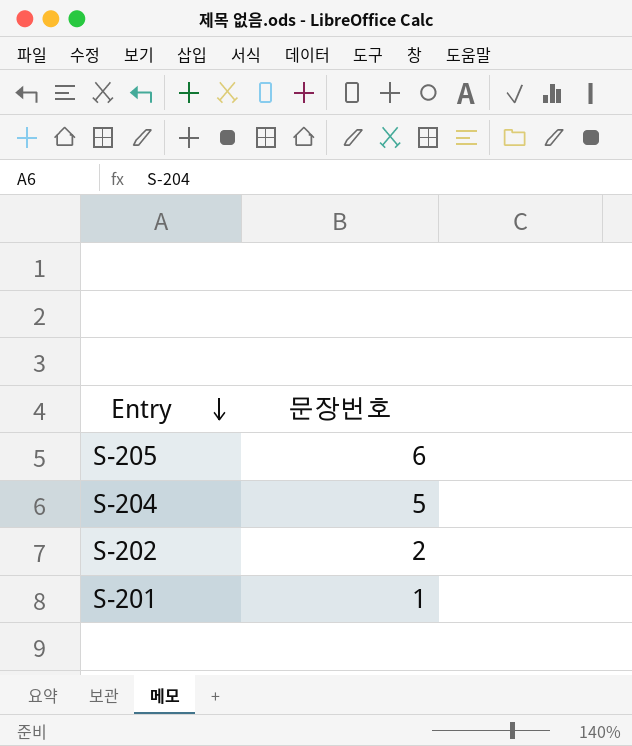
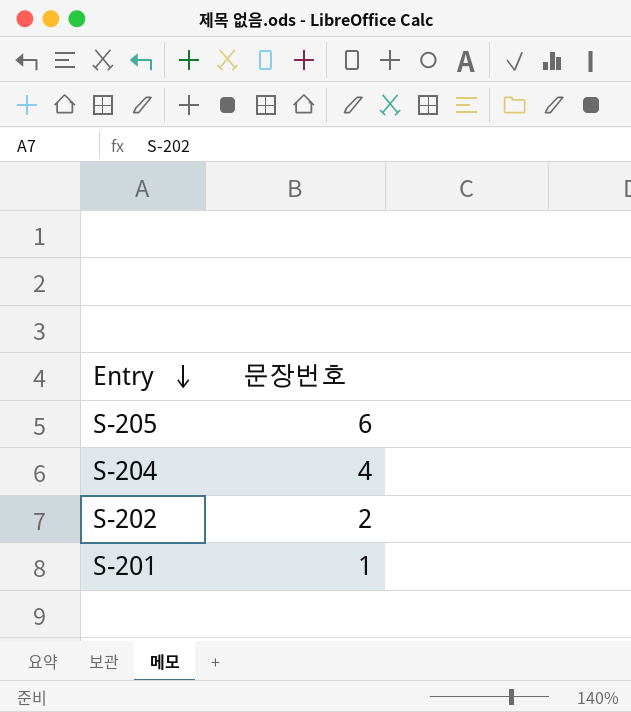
S-204 | 문장번호: 5 -> 4

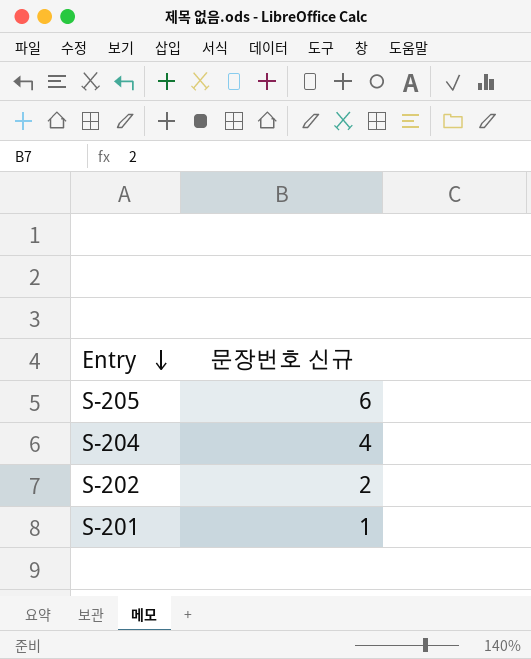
column name: 문장번호 -> 문장번호 신규

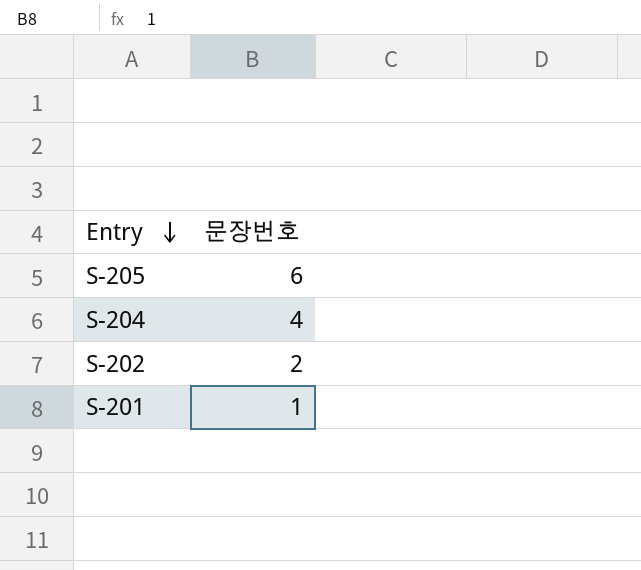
column name: 문장번호 신규 -> 문장번호

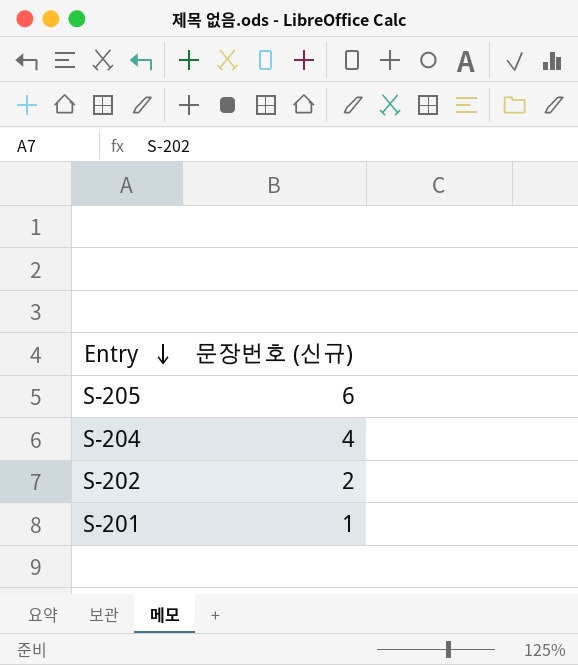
column name: 문장번호 -> 문장번호 (신규)

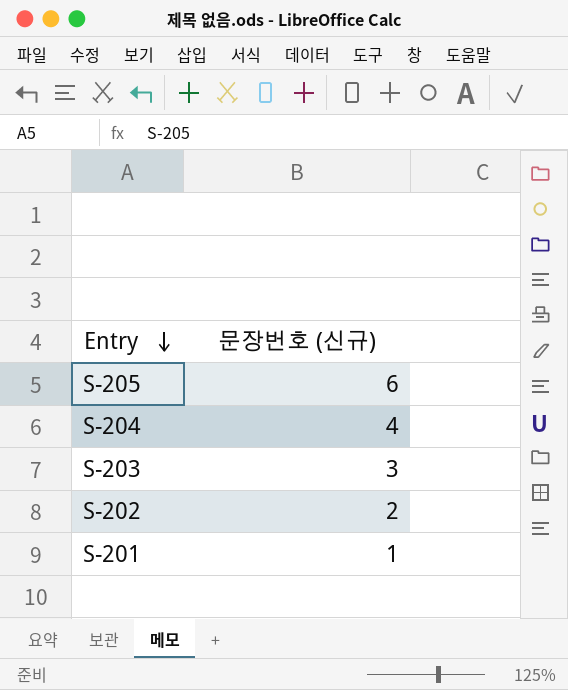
row S-203: none -> 3

